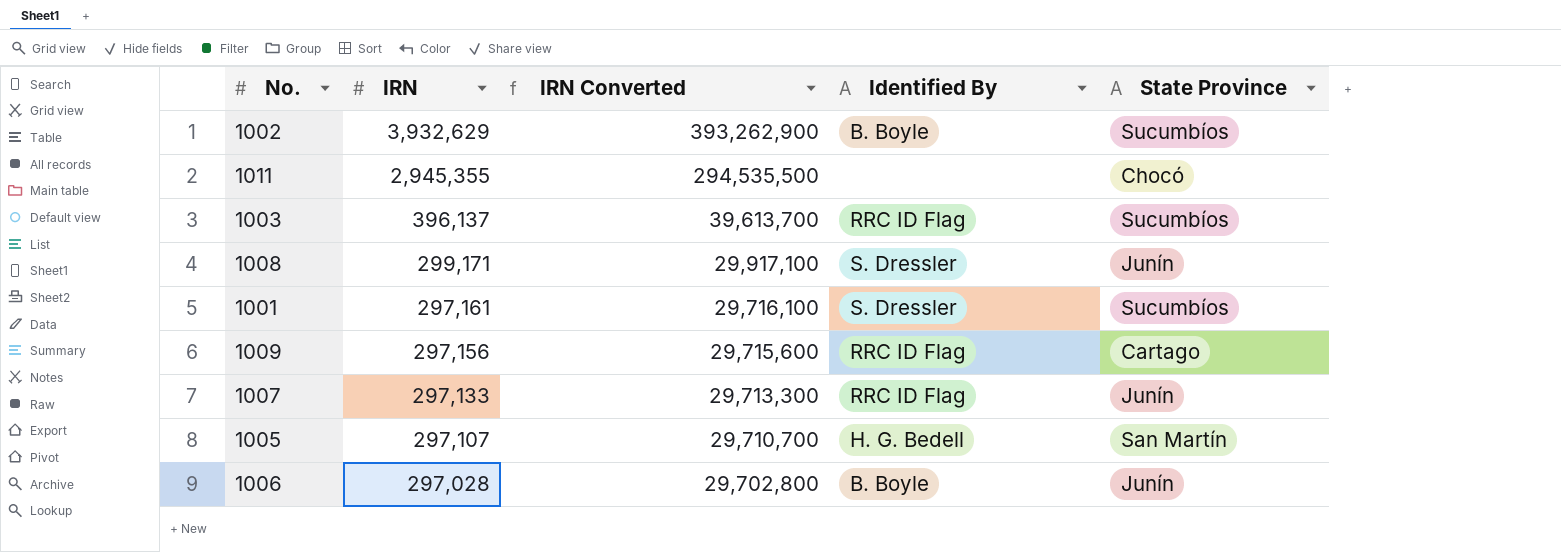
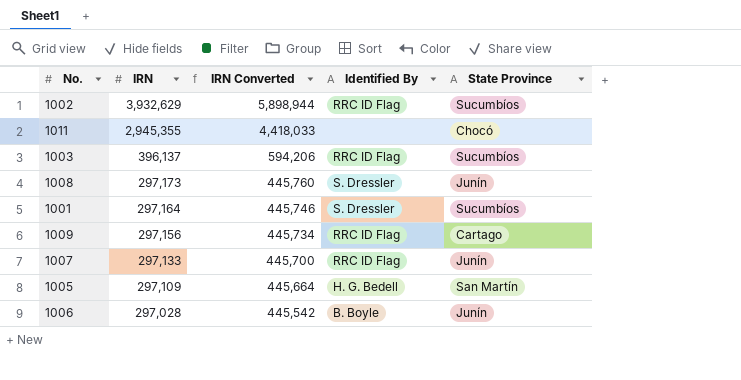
column IRN Converted | formula: [IRN] * 100 -> [IRN] * 1.5
1002 | Identified By: B. Boyle -> RRC ID Flag
1008 | IRN: 299,171 -> 297,173
1001 | IRN: 297,161 -> 297,164
1005 | IRN: 297,107 -> 297,109

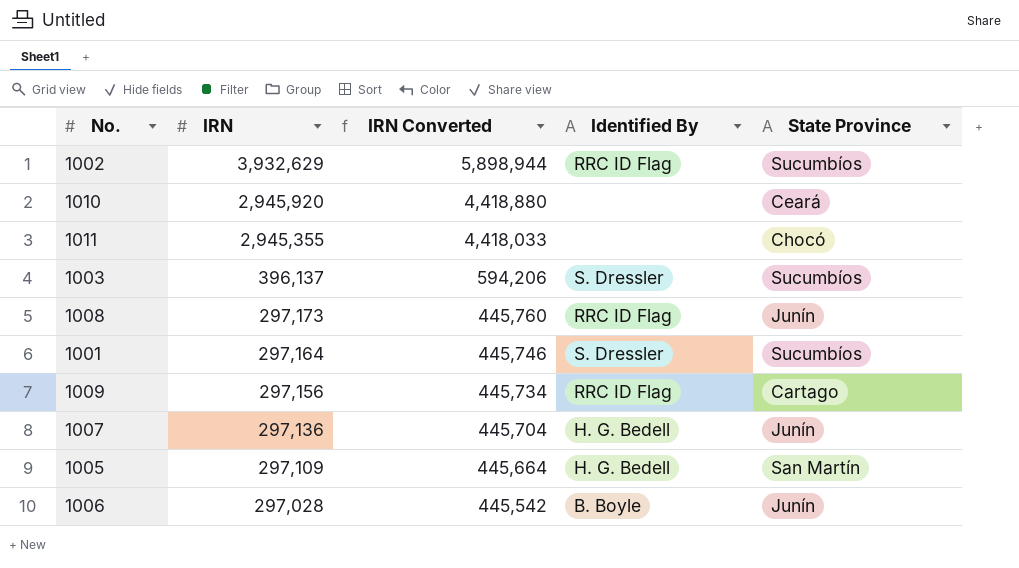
row 1010: none -> 2,945,920 | 4,418,880 | none | Ceará
1003 | Identified By: RRC ID Flag -> S. Dressler
1008 | Identified By: S. Dressler -> RRC ID Flag
1007 | IRN: 297,133 -> 297,136
1007 | IRN Converted: 445,700 -> 445,704
1007 | Identified By: RRC ID Flag -> H. G. Bedell

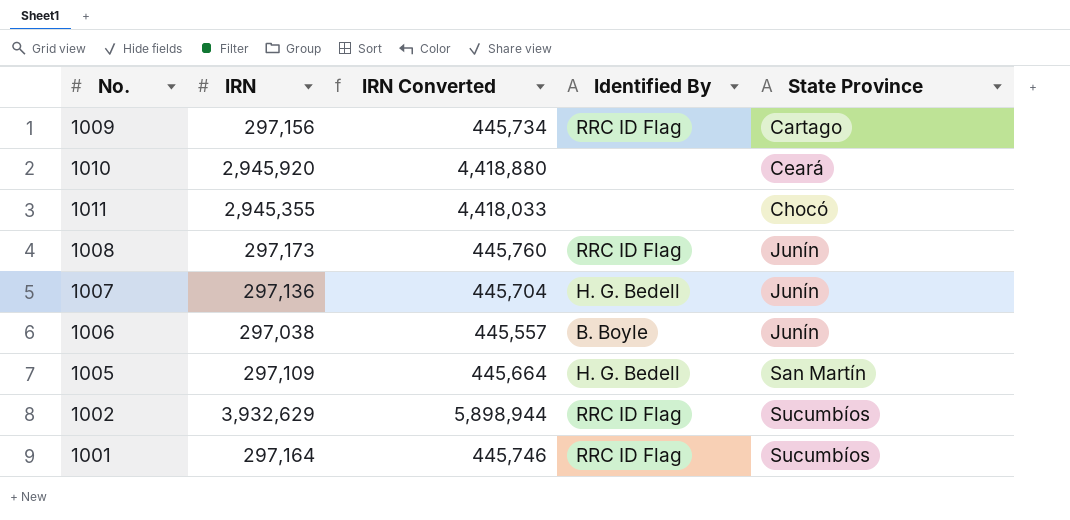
row order: IRN descending -> State Province ascending
row 1003: 396,137 | 594,206 | S. Dressler | Sucumbíos -> none
1006 | IRN: 297,028 -> 297,038
1006 | IRN Converted: 445,542 -> 445,557
1001 | Identified By: S. Dressler -> RRC ID Flag

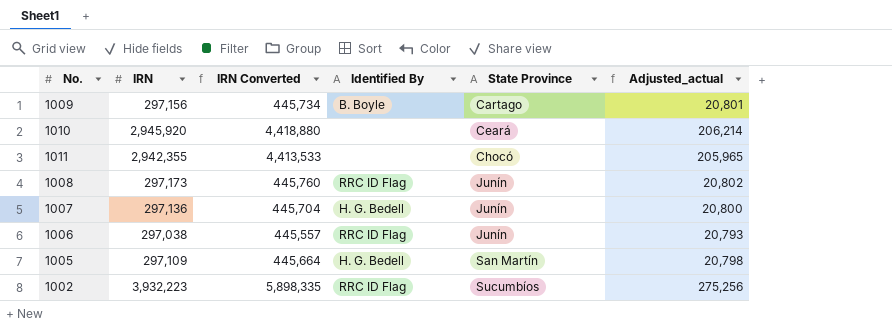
column Adjusted_actual | formula: none -> [IRN] * 0.07
row 1001: 297,164 | 445,746 | RRC ID Flag | Sucumbíos -> none
1009 | Identified By: RRC ID Flag -> B. Boyle
1011 | IRN: 2,945,355 -> 2,942,355
1011 | IRN Converted: 4,418,033 -> 4,413,533
1006 | Identified By: B. Boyle -> RRC ID Flag
1002 | IRN: 3,932,629 -> 3,932,223
1002 | IRN Converted: 5,898,944 -> 5,898,335

